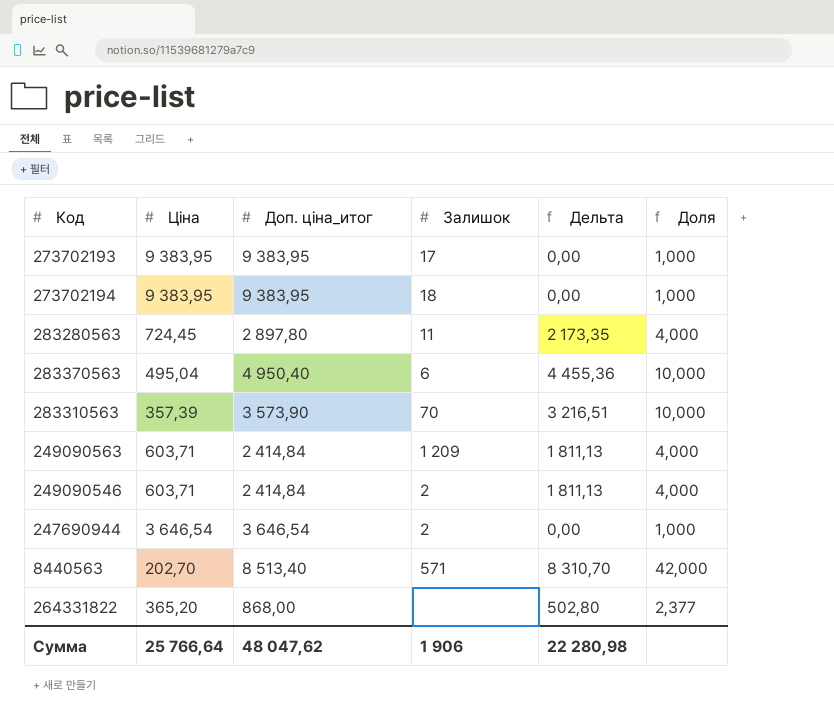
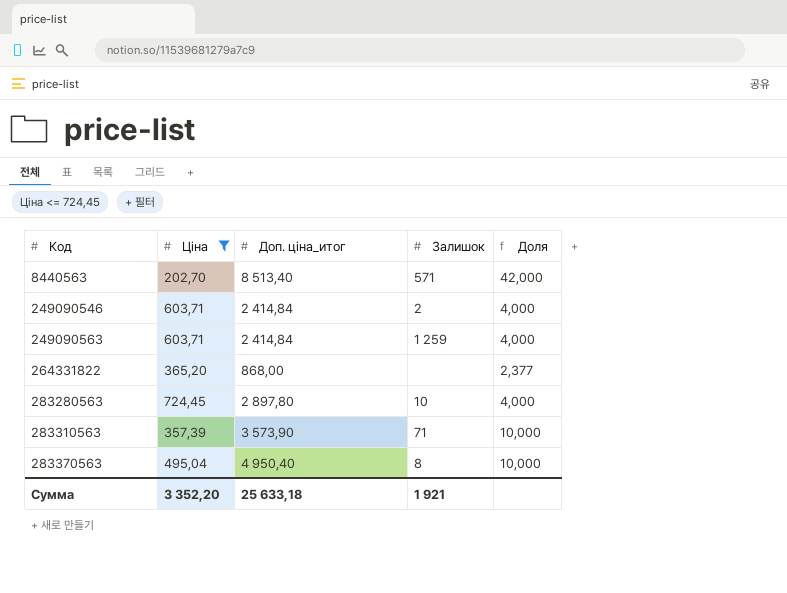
filter: none -> Ціна <= 724,45
row order: none -> Код ascending
column Дельта | formula: [Доп. ціна_итог] - [Ціна] -> none
249090563 | Залишок: 1 209 -> 1 259
283280563 | Залишок: 11 -> 10
283310563 | Залишок: 70 -> 71
283370563 | Залишок: 6 -> 8
Сумма | Ціна: 25 766,64 -> 3 352,20
Сумма | Доп. ціна_итог: 48 047,62 -> 25 633,18
Сумма | Залишок: 1 906 -> 1 921

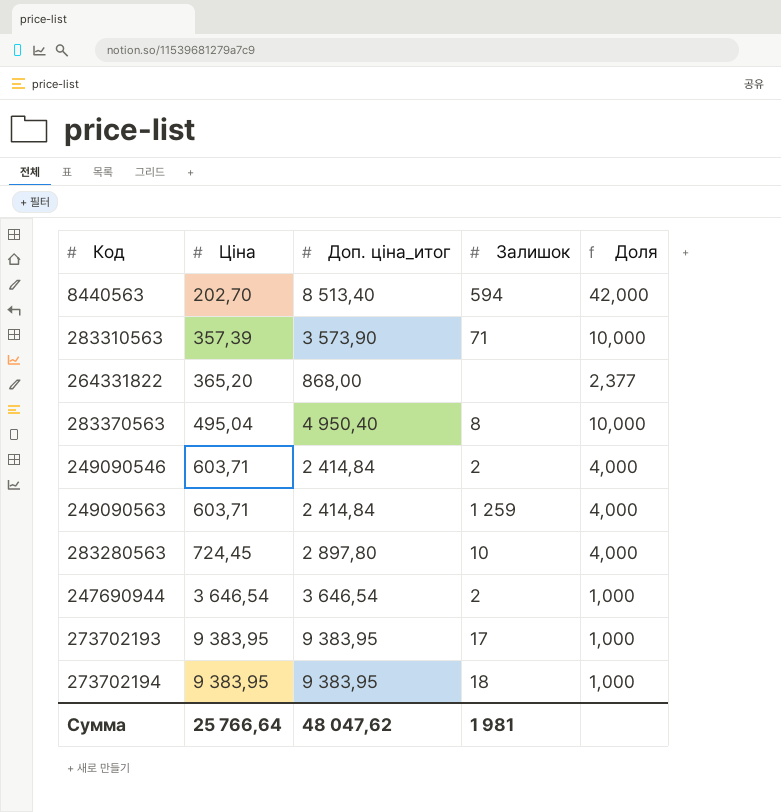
filter: Ціна <= 724,45 -> none
row order: Код ascending -> Ціна ascending
8440563 | Залишок: 571 -> 594
Сумма | Ціна: 3 352,20 -> 25 766,64
Сумма | Доп. ціна_итог: 25 633,18 -> 48 047,62
Сумма | Залишок: 1 921 -> 1 981

